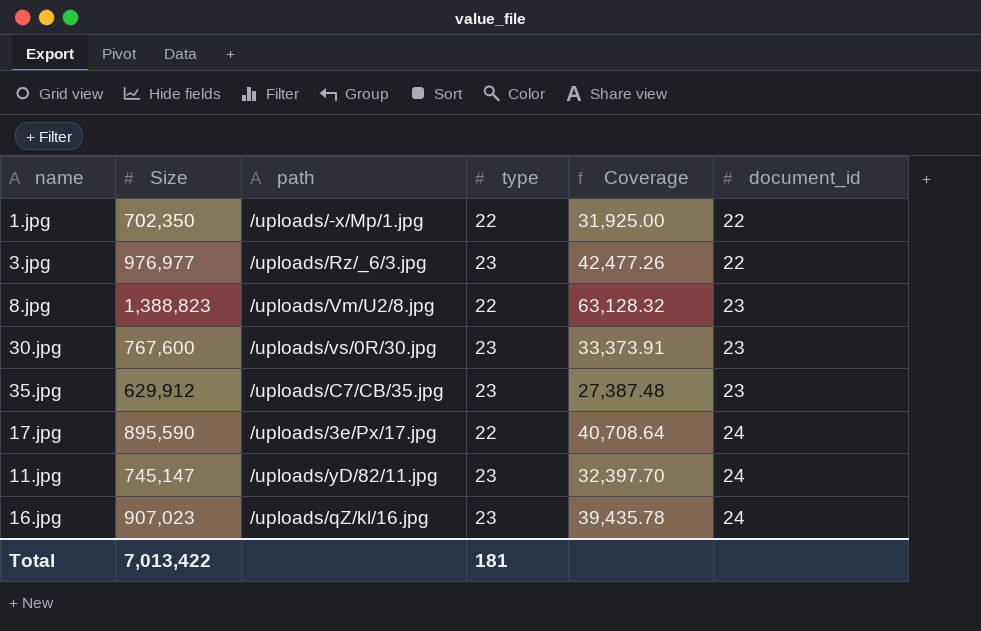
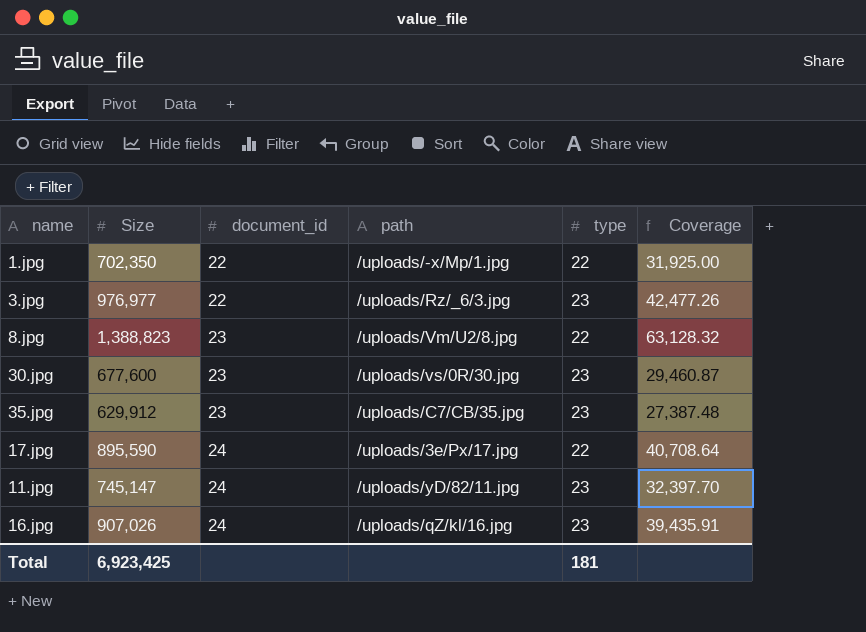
column document_id | position: 6 -> 3
30.jpg | Size: 767,600 -> 677,600
30.jpg | Coverage: 33,373.91 -> 29,460.87
16.jpg | Size: 907,023 -> 907,026
16.jpg | Coverage: 39,435.78 -> 39,435.91
Total | Size: 7,013,422 -> 6,923,425

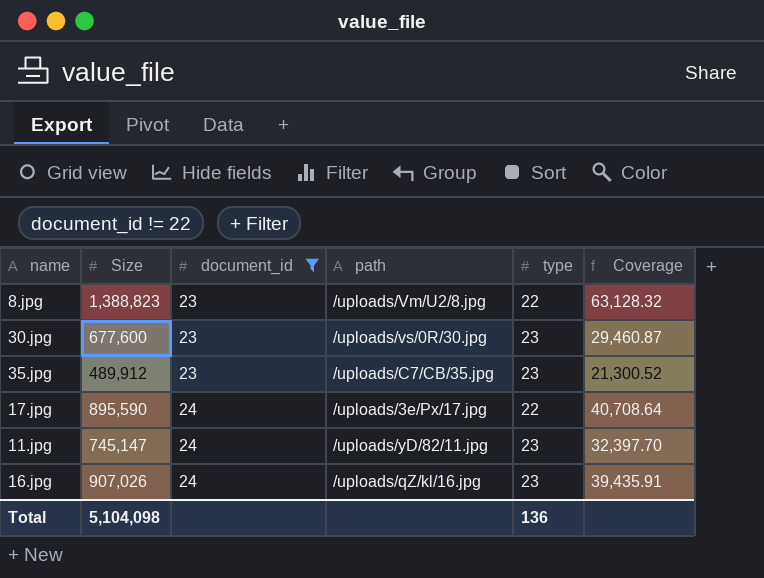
filter: none -> document_id != 22
35.jpg | Size: 629,912 -> 489,912
35.jpg | Coverage: 27,387.48 -> 21,300.52
Total | Size: 6,923,425 -> 5,104,098
Total | type: 181 -> 136

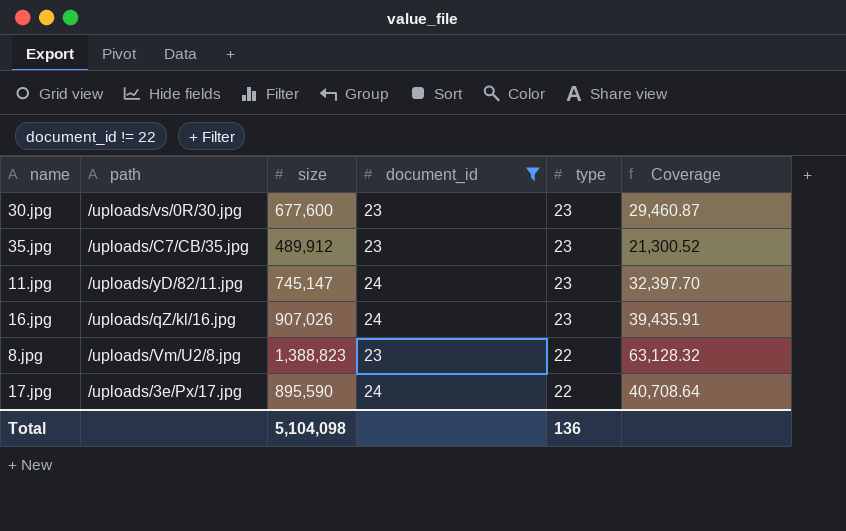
row order: document_id ascending -> type descending
column path | position: 4 -> 2
column name: Size -> size

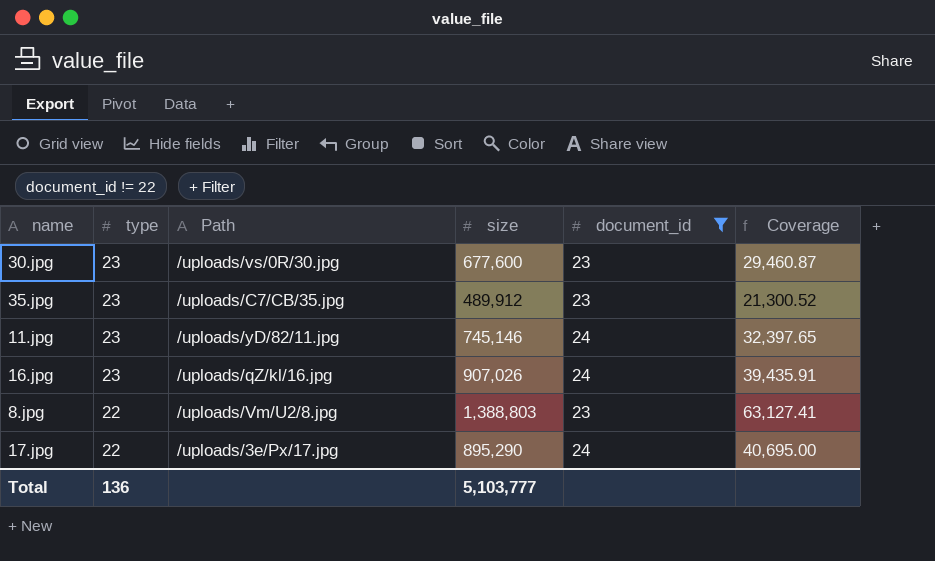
column type | position: 5 -> 2
column name: path -> Path
11.jpg | size: 745,147 -> 745,146
11.jpg | Coverage: 32,397.70 -> 32,397.65
8.jpg | size: 1,388,823 -> 1,388,803
8.jpg | Coverage: 63,128.32 -> 63,127.41
17.jpg | size: 895,590 -> 895,290
17.jpg | Coverage: 40,708.64 -> 40,695.00
Total | size: 5,104,098 -> 5,103,777

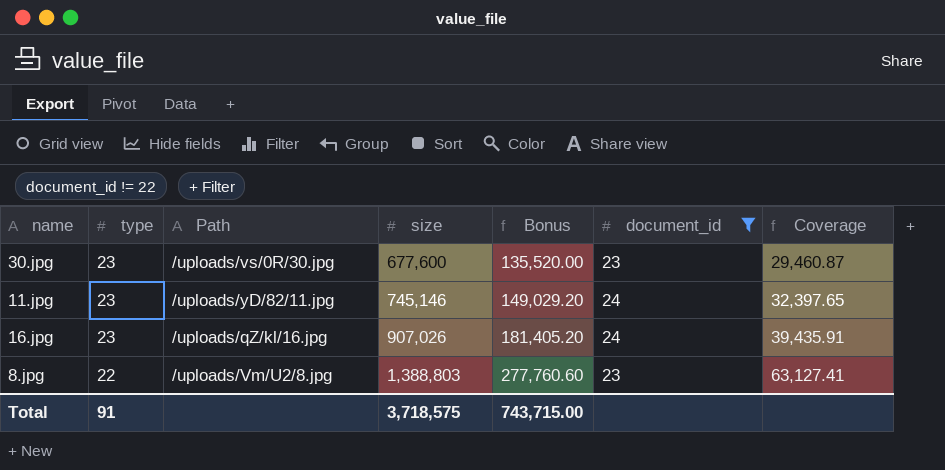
column Bonus | formula: none -> [size] * 0.2
row 35.jpg: 23 | /uploads/C7/CB/35.jpg | 489,912 | 23 | 21,300.52 -> none
row 17.jpg: 22 | /uploads/3e/Px/17.jpg | 895,290 | 24 | 40,695.00 -> none
Total | type: 136 -> 91
Total | size: 5,103,777 -> 3,718,575

